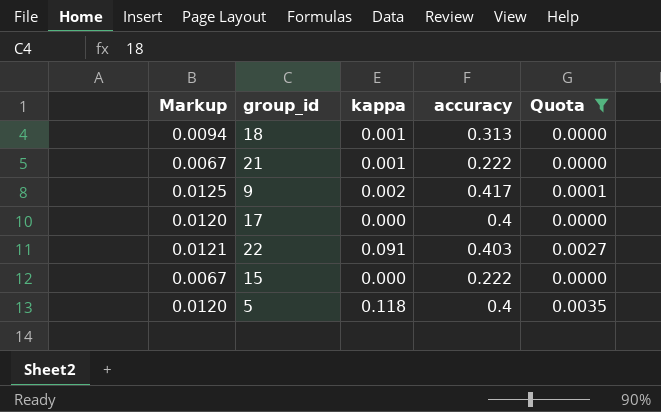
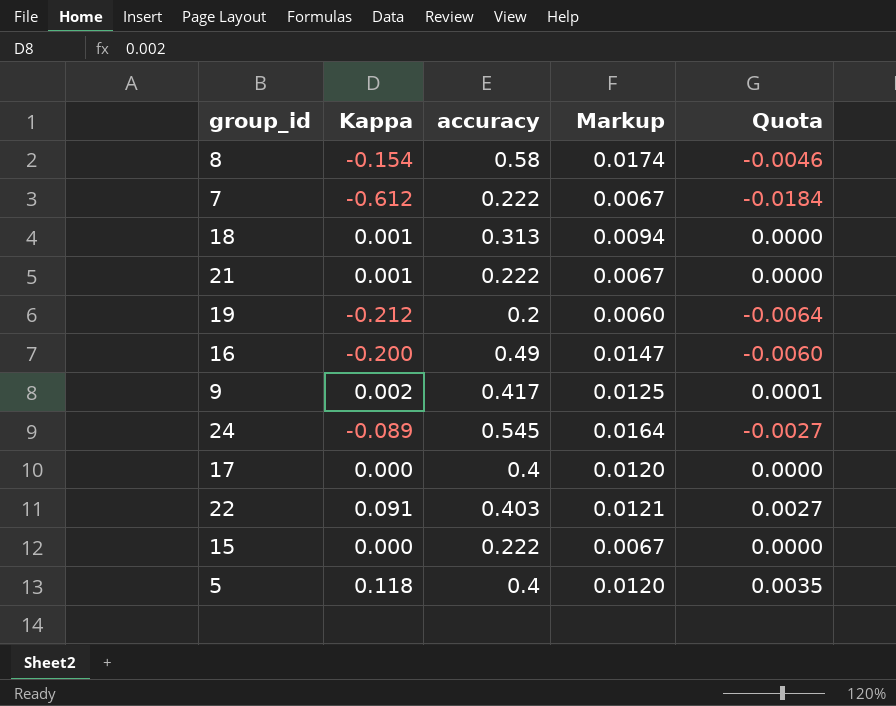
filter: Quota >= 0.0000 -> none
column name: kappa -> Kappa
column Markup | position: 1 -> 4

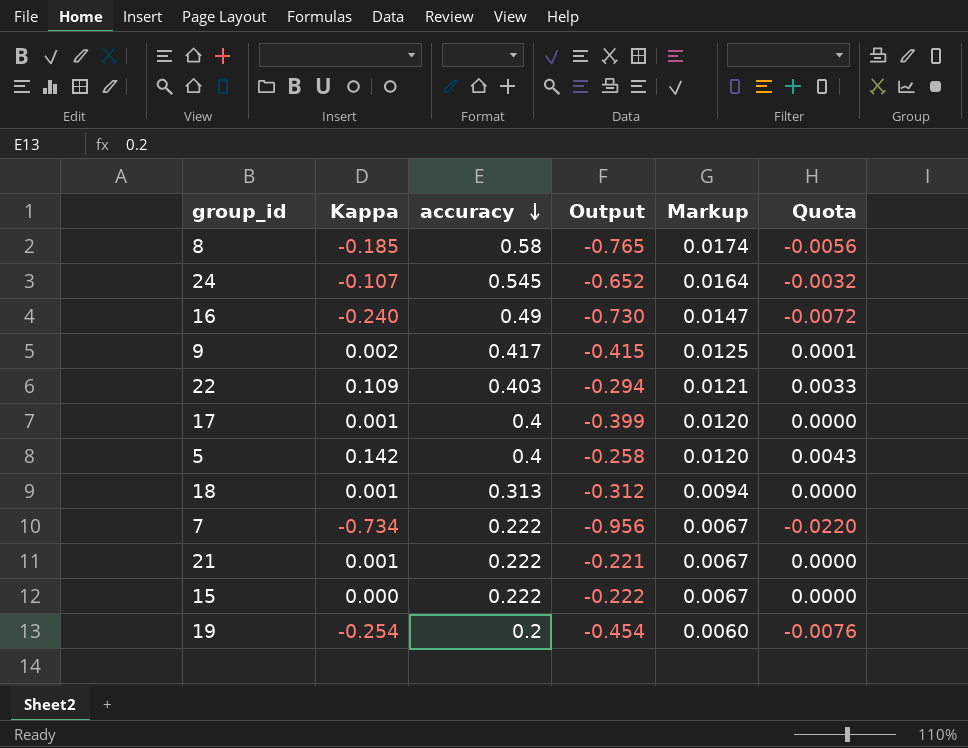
row order: none -> accuracy descending
column Output | formula: none -> [Kappa] - [accuracy]
8 | Kappa: -0.154 -> -0.185
8 | Quota: -0.0046 -> -0.0056
24 | Kappa: -0.089 -> -0.107
24 | Quota: -0.0027 -> -0.0032
16 | Kappa: -0.200 -> -0.240
16 | Quota: -0.0060 -> -0.0072
22 | Kappa: 0.091 -> 0.109
22 | Quota: 0.0027 -> 0.0033
17 | Kappa: 0.000 -> 0.001
5 | Kappa: 0.118 -> 0.142
5 | Quota: 0.0035 -> 0.0043
7 | Kappa: -0.612 -> -0.734
7 | Quota: -0.0184 -> -0.0220
19 | Kappa: -0.212 -> -0.254
19 | Quota: -0.0064 -> -0.0076

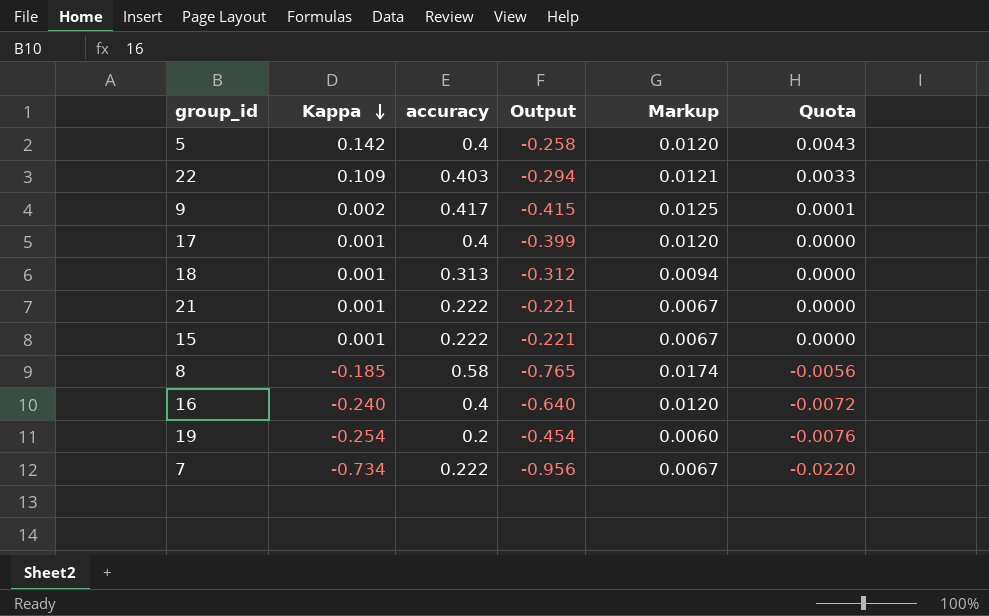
row order: accuracy descending -> Kappa descending
row 24: -0.107 | 0.545 | -0.652 | 0.0164 | -0.0032 -> none
15 | Kappa: 0.000 -> 0.001
15 | Output: -0.222 -> -0.221
16 | accuracy: 0.49 -> 0.4
16 | Output: -0.730 -> -0.640
16 | Markup: 0.0147 -> 0.0120

